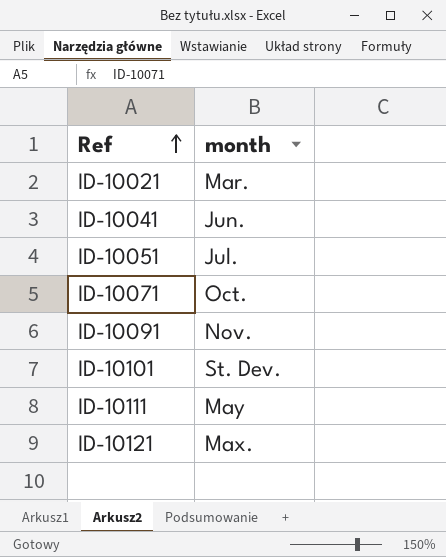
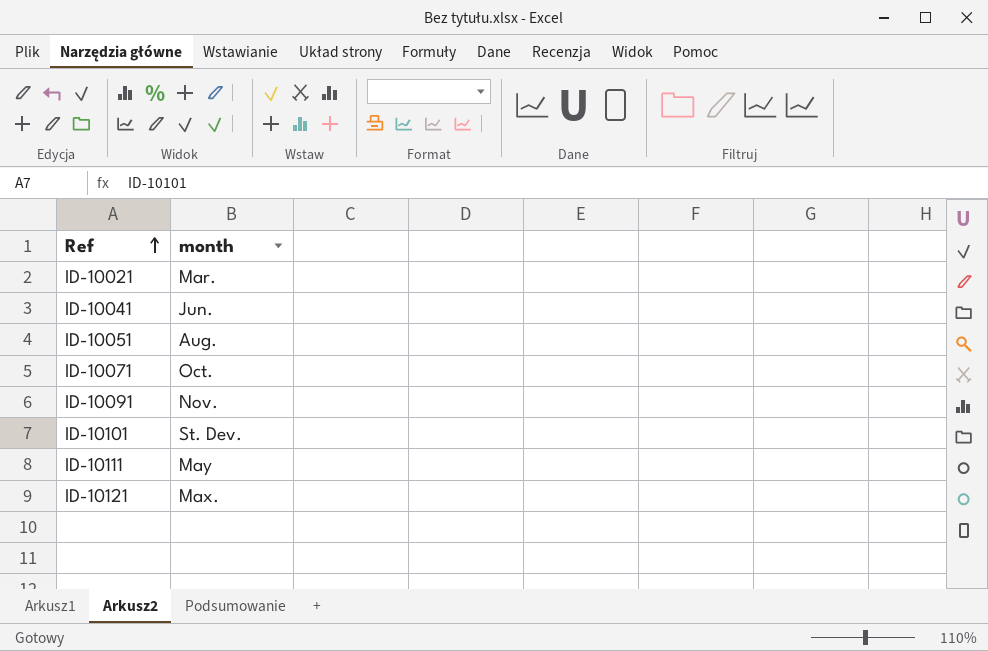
ID-10051 | month: Jul. -> Aug.

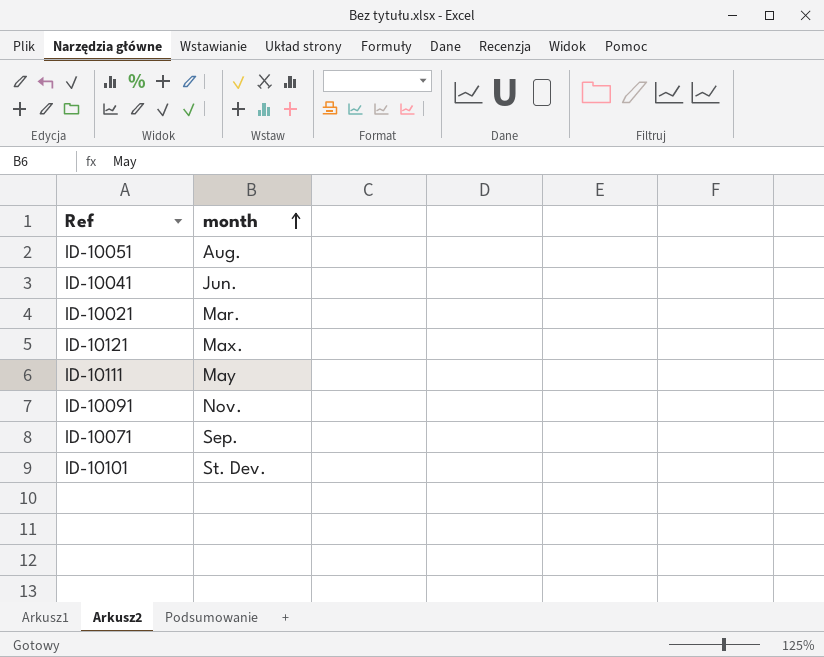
row order: Ref ascending -> month ascending
ID-10071 | month: Oct. -> Sep.

